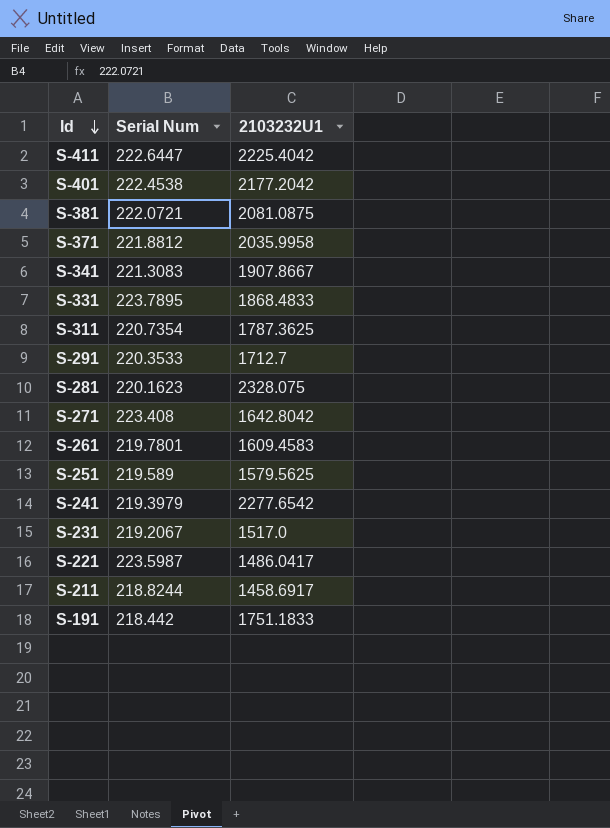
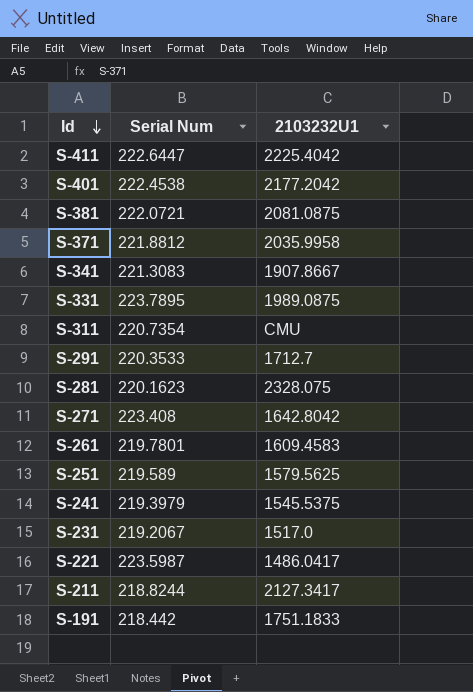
S-331 | 2103232U1: 1868.4833 -> 1989.0875
S-311 | 2103232U1: 1787.3625 -> CMU
S-241 | 2103232U1: 2277.6542 -> 1545.5375
S-211 | 2103232U1: 1458.6917 -> 2127.3417

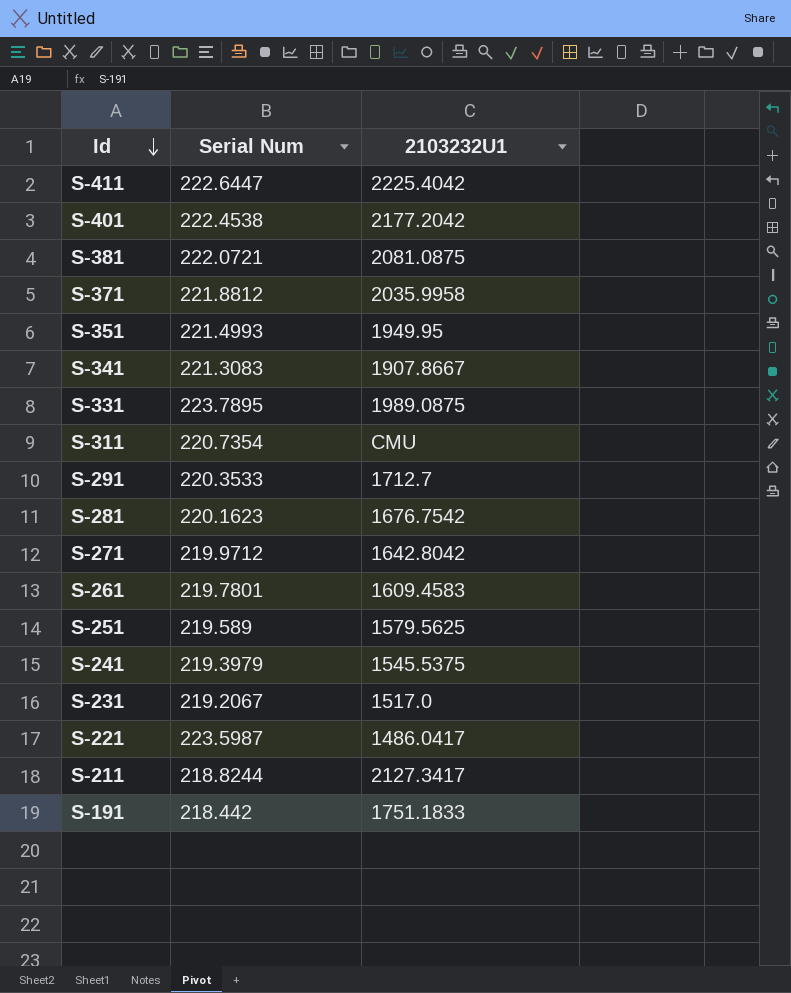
row S-351: none -> 221.4993 | 1949.95
S-281 | 2103232U1: 2328.075 -> 1676.7542
S-271 | Serial Num: 223.408 -> 219.9712

